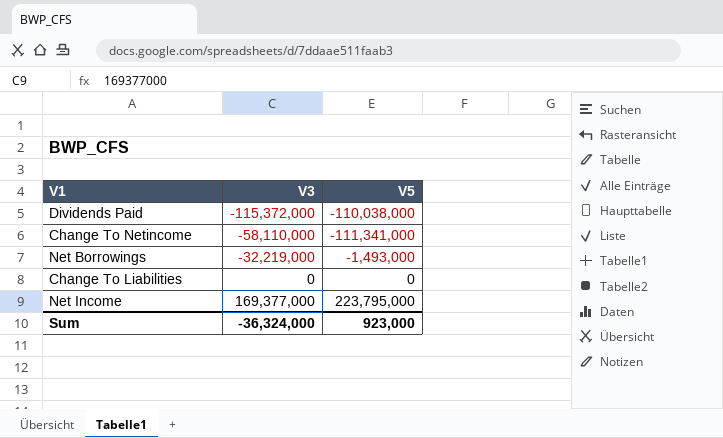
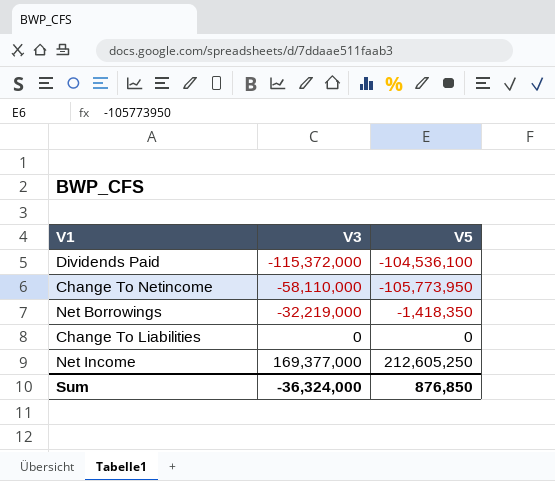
Dividends Paid | V5: -110,038,000 -> -104,536,100
Change To Netincome | V5: -111,341,000 -> -105,773,950
Net Borrowings | V5: -1,493,000 -> -1,418,350
Net Income | V5: 223,795,000 -> 212,605,250
Sum | V5: 923,000 -> 876,850

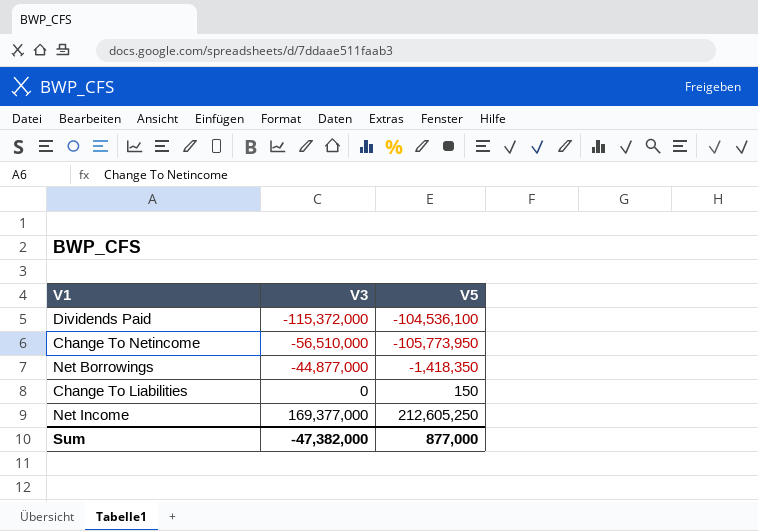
Change To Netincome | V3: -58,110,000 -> -56,510,000
Net Borrowings | V3: -32,219,000 -> -44,877,000
Change To Liabilities | V5: 0 -> 150
Sum | V3: -36,324,000 -> -47,382,000
Sum | V5: 876,850 -> 877,000

